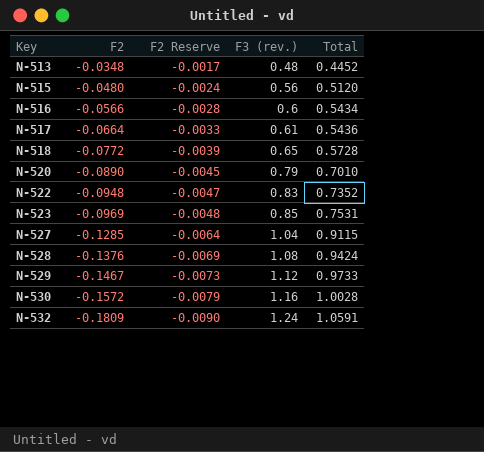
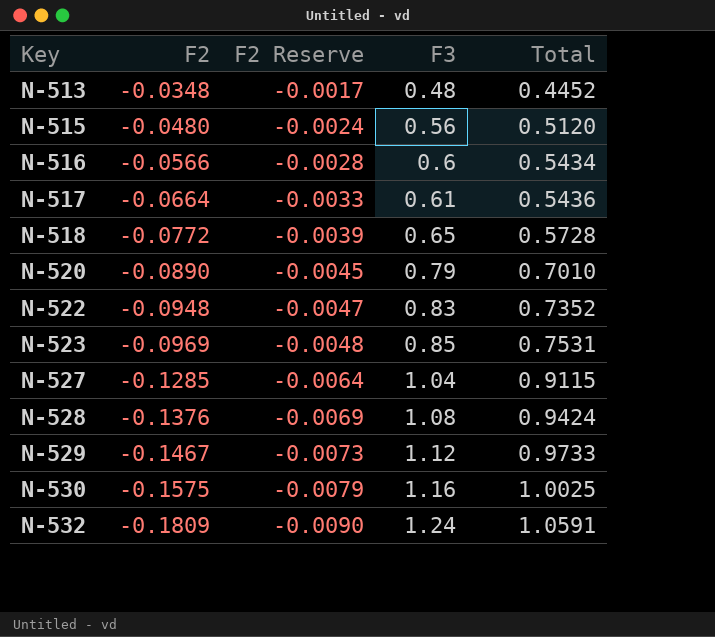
column name: F3 (rev.) -> F3
N-530 | F2: -0.1572 -> -0.1575
N-530 | Total: 1.0028 -> 1.0025

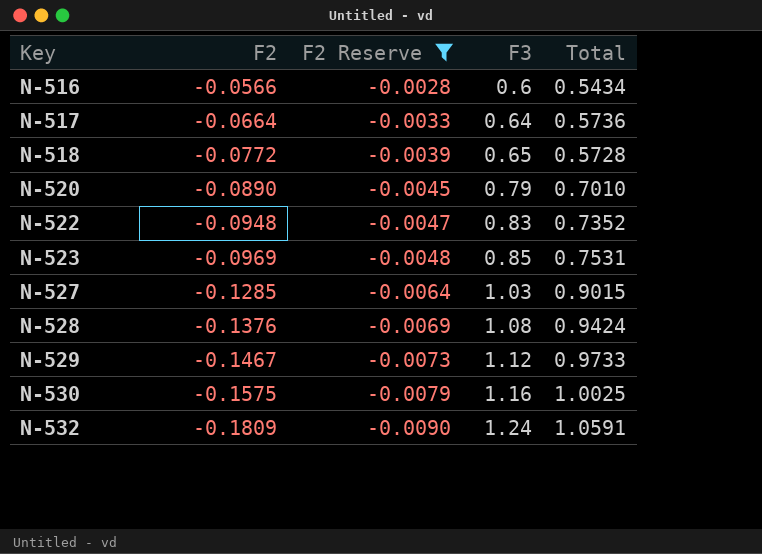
filter: none -> F2 Reserve <= -0.0028
N-517 | F3: 0.61 -> 0.64
N-517 | Total: 0.5436 -> 0.5736
N-527 | F3: 1.04 -> 1.03
N-527 | Total: 0.9115 -> 0.9015

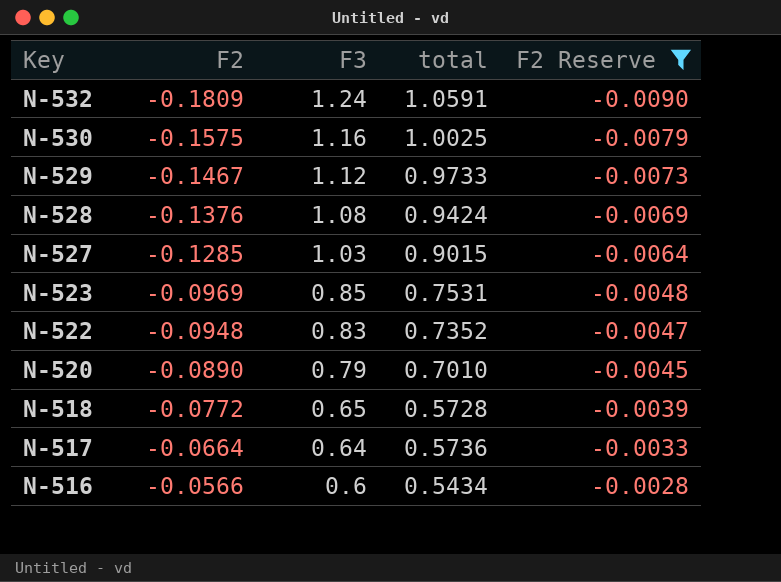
row order: Key ascending -> Key descending
column name: Total -> total
column F2 Reserve | position: 3 -> 5

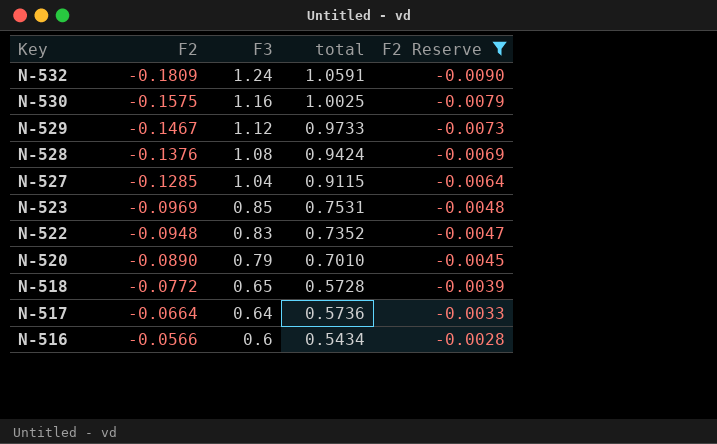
N-527 | F3: 1.03 -> 1.04
N-527 | total: 0.9015 -> 0.9115

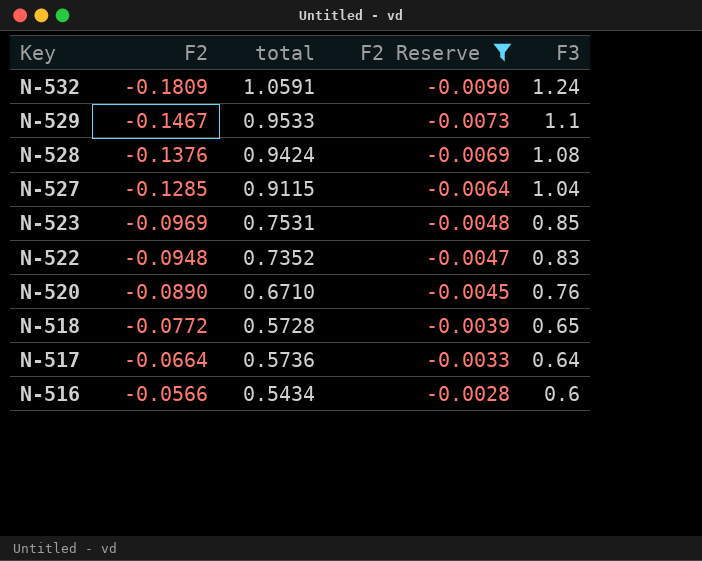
column F3 | position: 3 -> 5
row N-530: -0.1575 | 1.16 | 1.0025 | -0.0079 -> none
N-529 | total: 0.9733 -> 0.9533
N-529 | F3: 1.12 -> 1.1
N-520 | total: 0.7010 -> 0.6710
N-520 | F3: 0.79 -> 0.76

